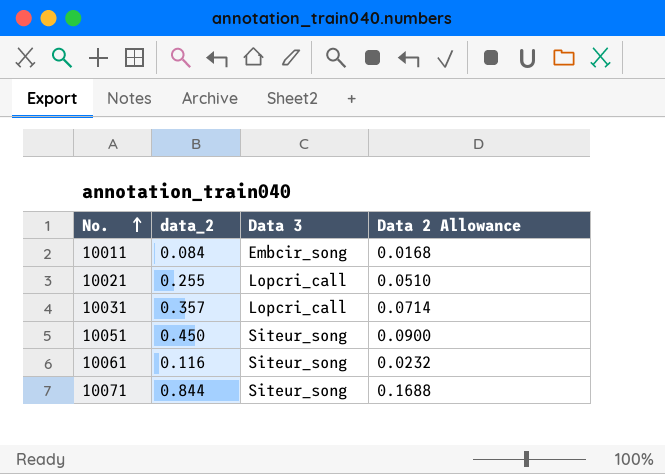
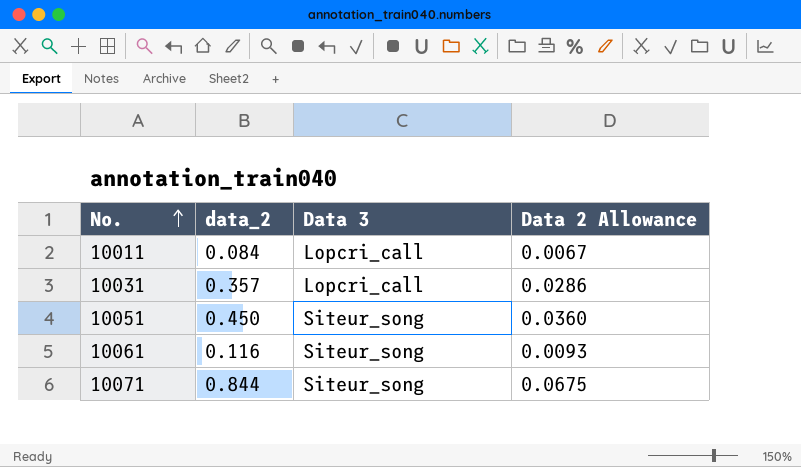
column Data 2 Allowance | formula: [data_2] * 0.2 -> [data_2] * 0.08
row 10021: 0.255 | Lopcri_call | 0.0510 -> none
10011 | Data 3: Embcir_song -> Lopcri_call

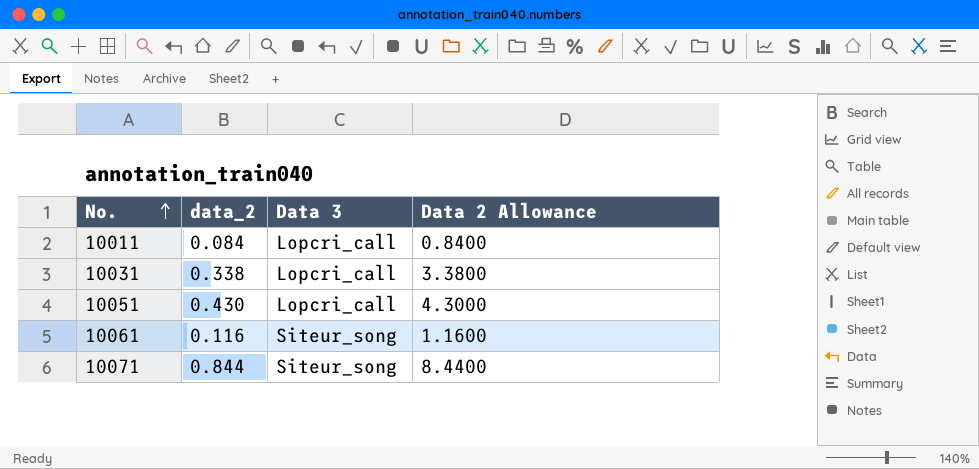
column Data 2 Allowance | formula: [data_2] * 0.08 -> [data_2] * 10
10031 | data_2: 0.357 -> 0.338
10051 | data_2: 0.450 -> 0.430
10051 | Data 3: Siteur_song -> Lopcri_call

